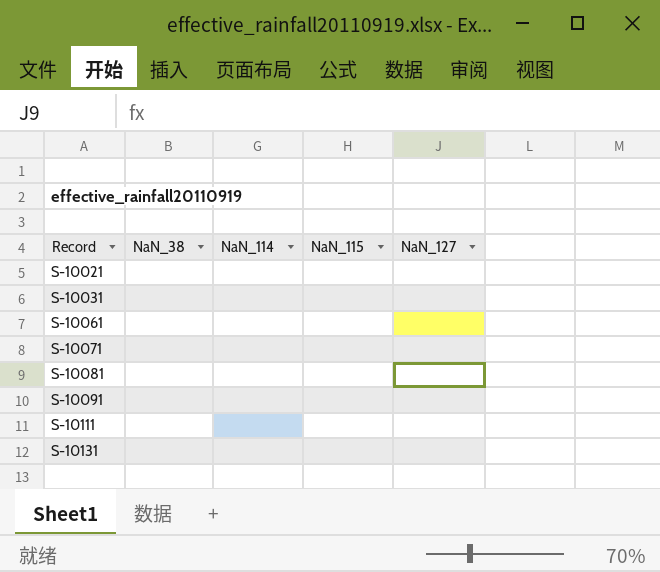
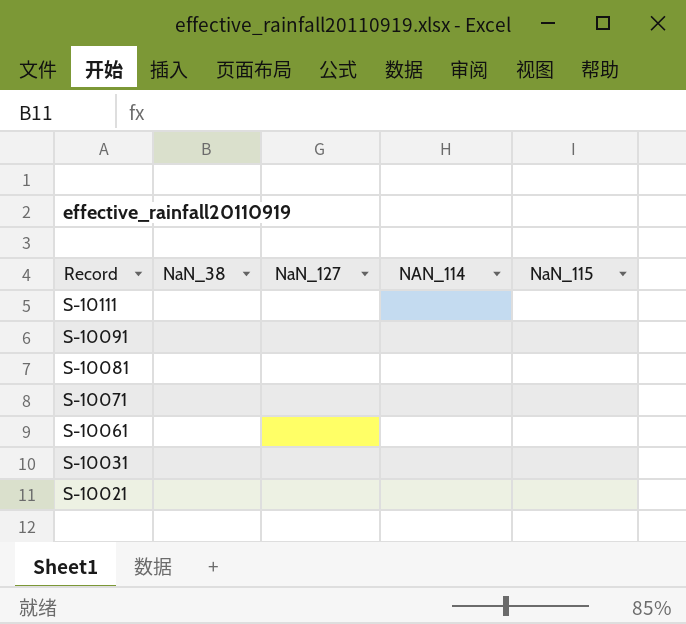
row order: Record ascending -> Record descending
column NaN_127 | position: 5 -> 3
column name: NaN_114 -> NAN_114
row S-10131: none | none | none | none -> none

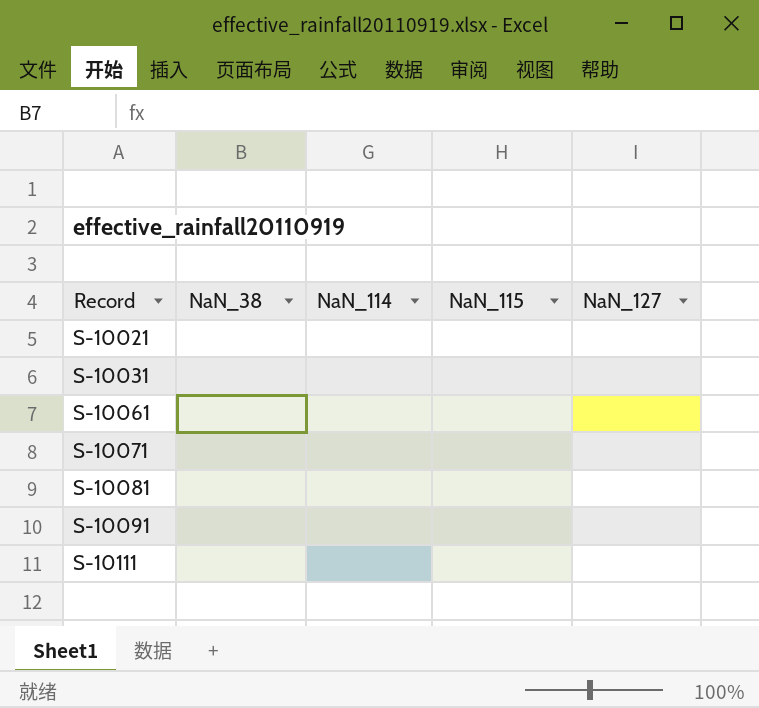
row order: Record descending -> Record ascending
column name: NAN_114 -> NaN_114
column NaN_127 | position: 3 -> 5

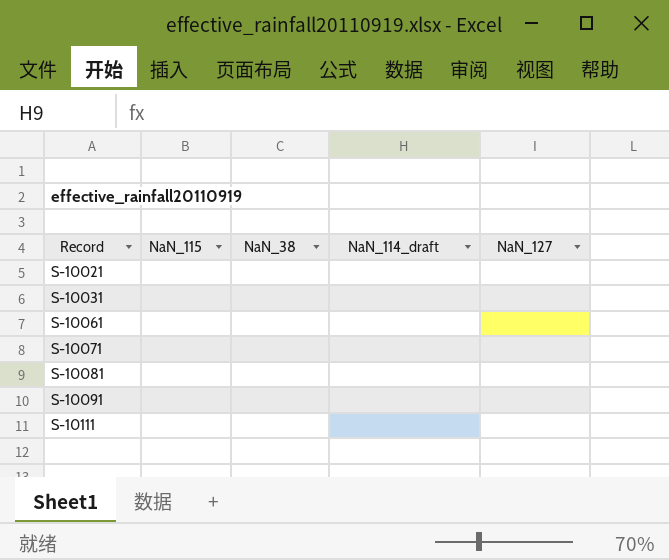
column NaN_115 | position: 4 -> 2
column name: NaN_114 -> NaN_114_draft

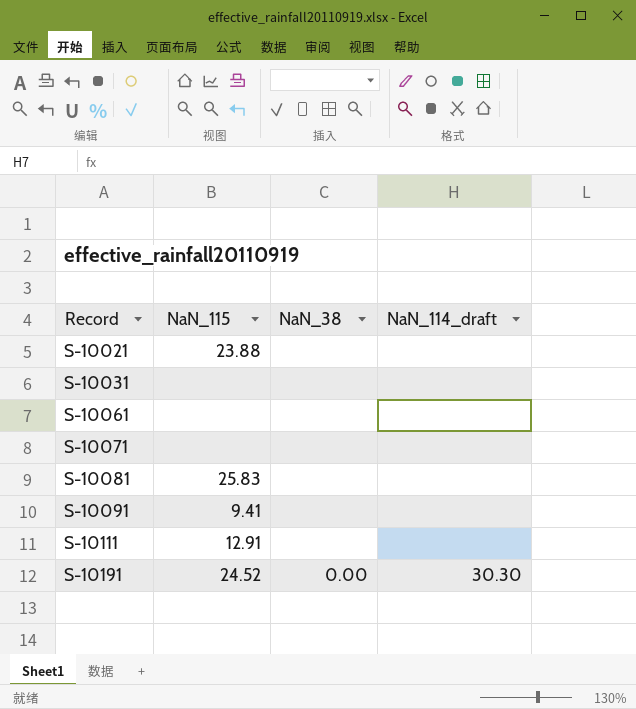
column NaN_127 | position: 5 -> none
S-10021 | NaN_115: none -> 23.88
S-10081 | NaN_115: none -> 25.83
S-10091 | NaN_115: none -> 9.41
S-10111 | NaN_115: none -> 12.91
row S-10191: none -> 24.52 | 0.00 | 30.30

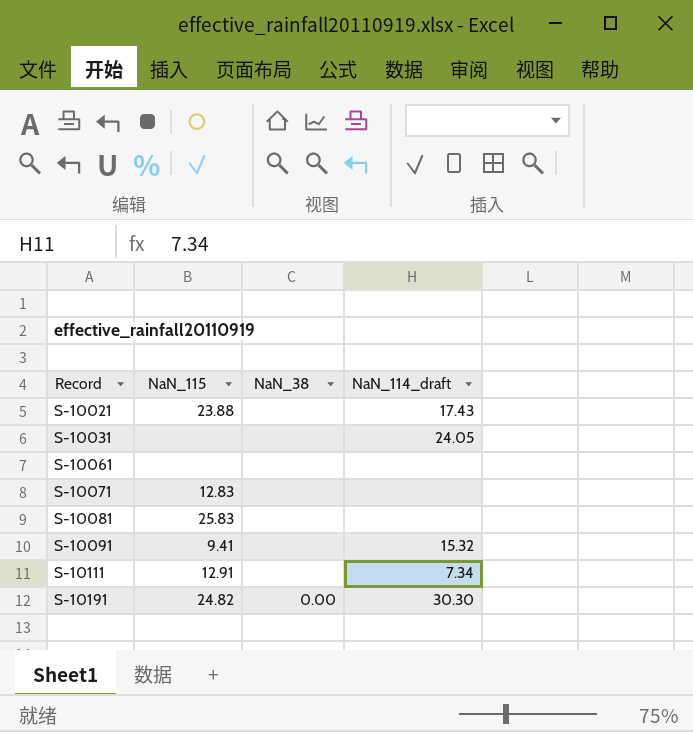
S-10021 | NaN_114_draft: none -> 17.43
S-10031 | NaN_114_draft: none -> 24.05
S-10071 | NaN_115: none -> 12.83
S-10091 | NaN_114_draft: none -> 15.32
S-10111 | NaN_114_draft: none -> 7.34
S-10191 | NaN_115: 24.52 -> 24.82

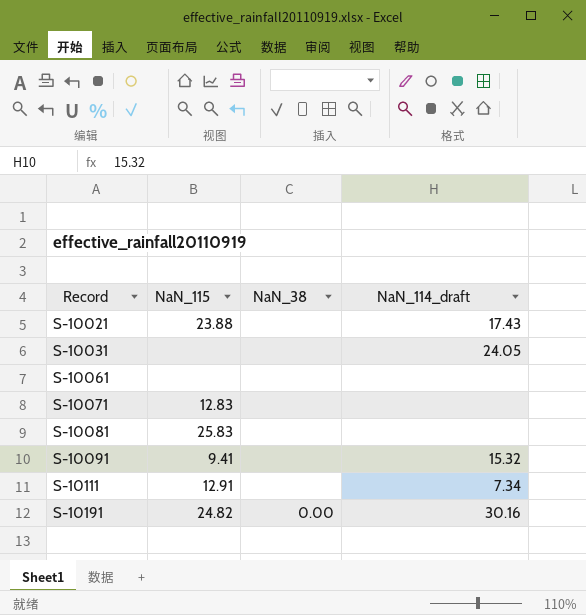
S-10191 | NaN_114_draft: 30.30 -> 30.16

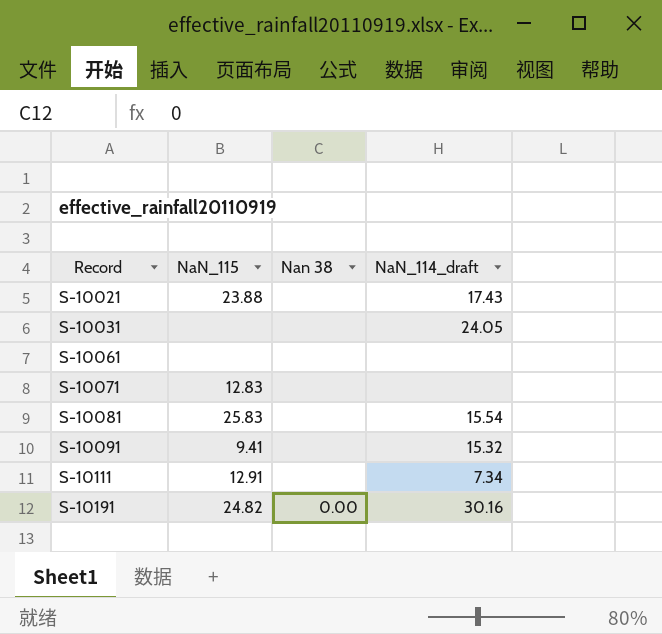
column name: NaN_38 -> Nan 38
S-10081 | NaN_114_draft: none -> 15.54

